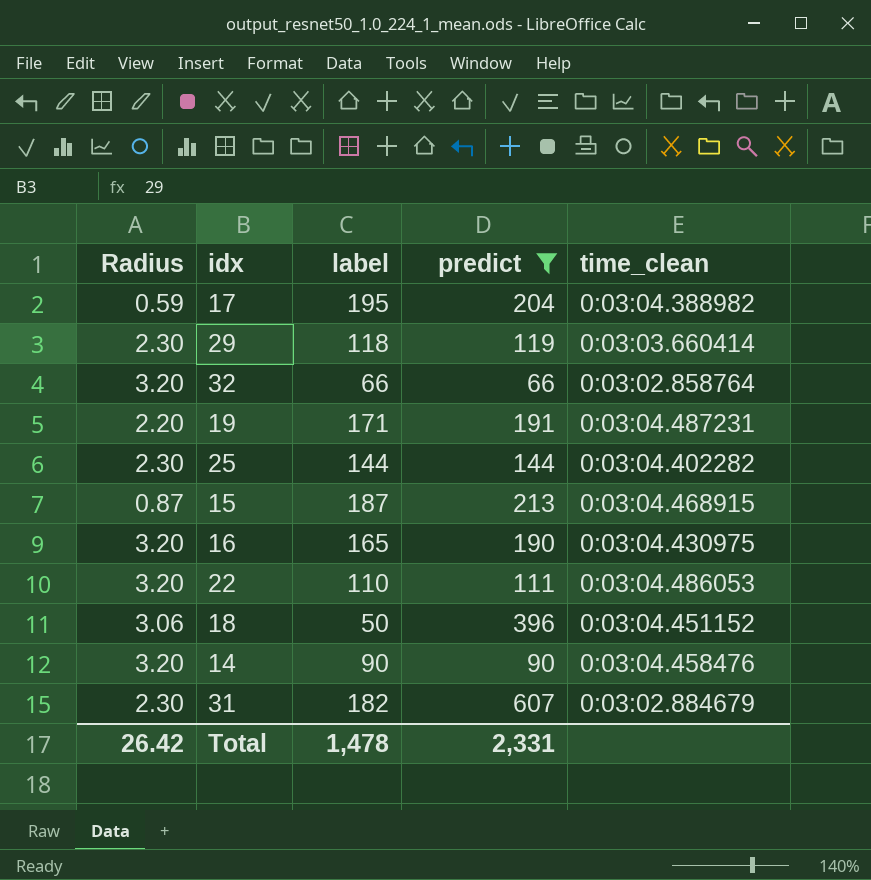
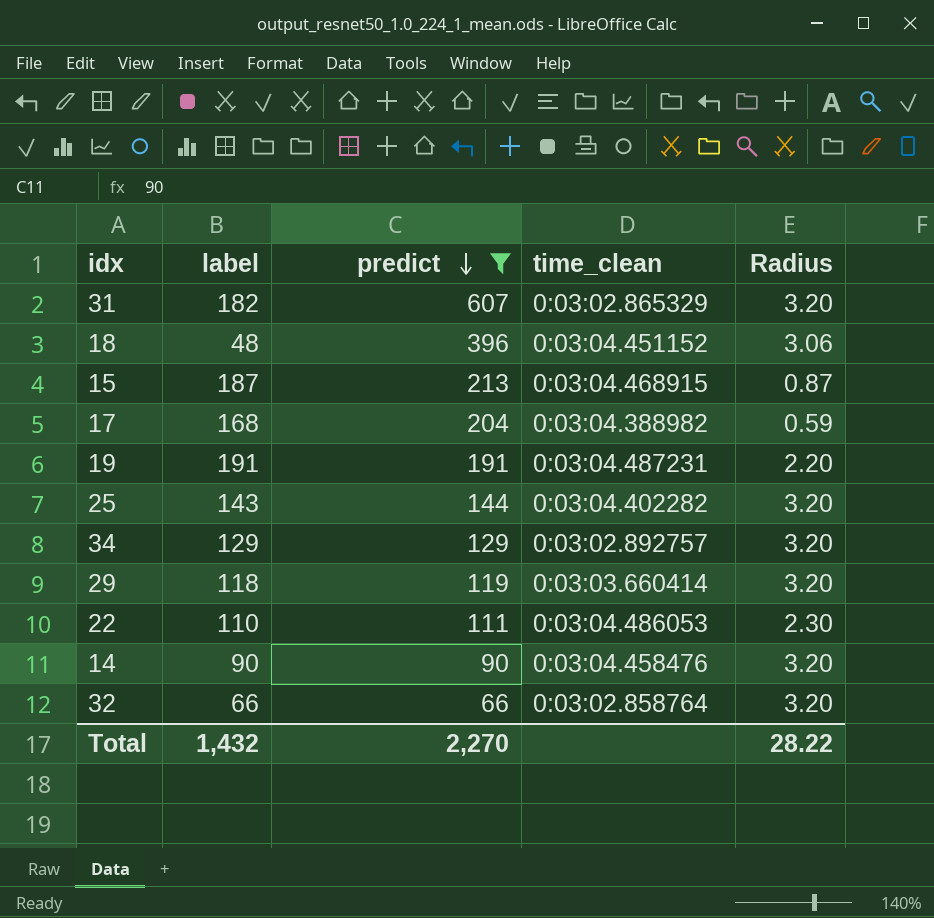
row order: none -> predict descending
column Radius | position: 1 -> 5
row 16: 3.20 | 165 | 190 | 0:03:04.430975 -> none
31 | time_clean: 0:03:02.884679 -> 0:03:02.865329
31 | Radius: 2.30 -> 3.20
18 | label: 50 -> 48
17 | label: 195 -> 168
19 | label: 171 -> 191
25 | label: 144 -> 143
25 | Radius: 2.30 -> 3.20
row 34: none -> 129 | 129 | 0:03:02.892757 | 3.20
29 | Radius: 2.30 -> 3.20
22 | Radius: 3.20 -> 2.30
Total | label: 1,478 -> 1,432
Total | predict: 2,331 -> 2,270
Total | Radius: 26.42 -> 28.22

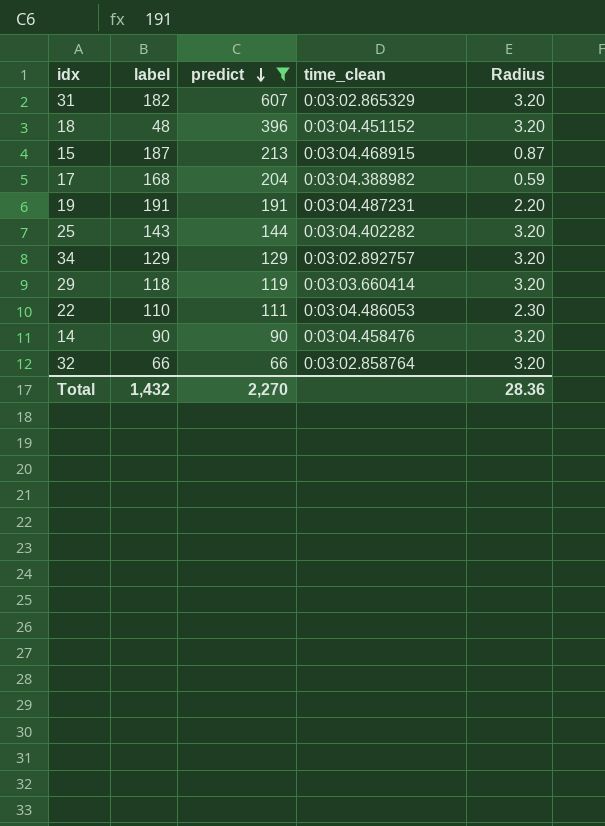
18 | Radius: 3.06 -> 3.20
Total | Radius: 28.22 -> 28.36

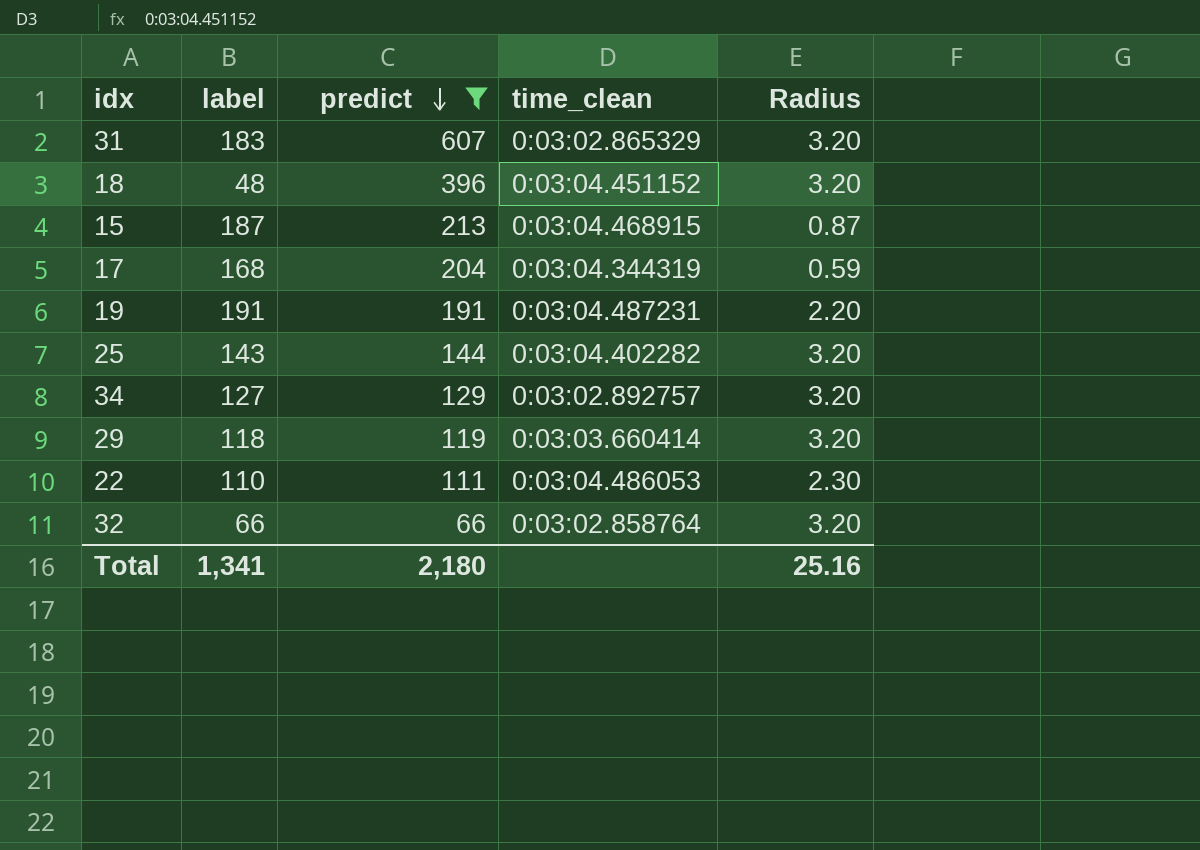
row 14: 90 | 90 | 0:03:04.458476 | 3.20 -> none
31 | label: 182 -> 183
17 | time_clean: 0:03:04.388982 -> 0:03:04.344319
34 | label: 129 -> 127
Total | label: 1,432 -> 1,341
Total | predict: 2,270 -> 2,180
Total | Radius: 28.36 -> 25.16

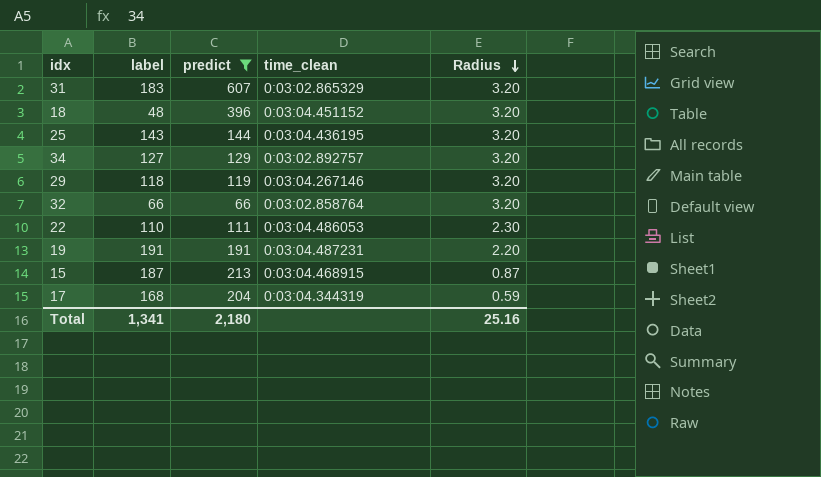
row order: predict descending -> Radius descending
25 | time_clean: 0:03:04.402282 -> 0:03:04.436195
29 | time_clean: 0:03:03.660414 -> 0:03:04.267146

